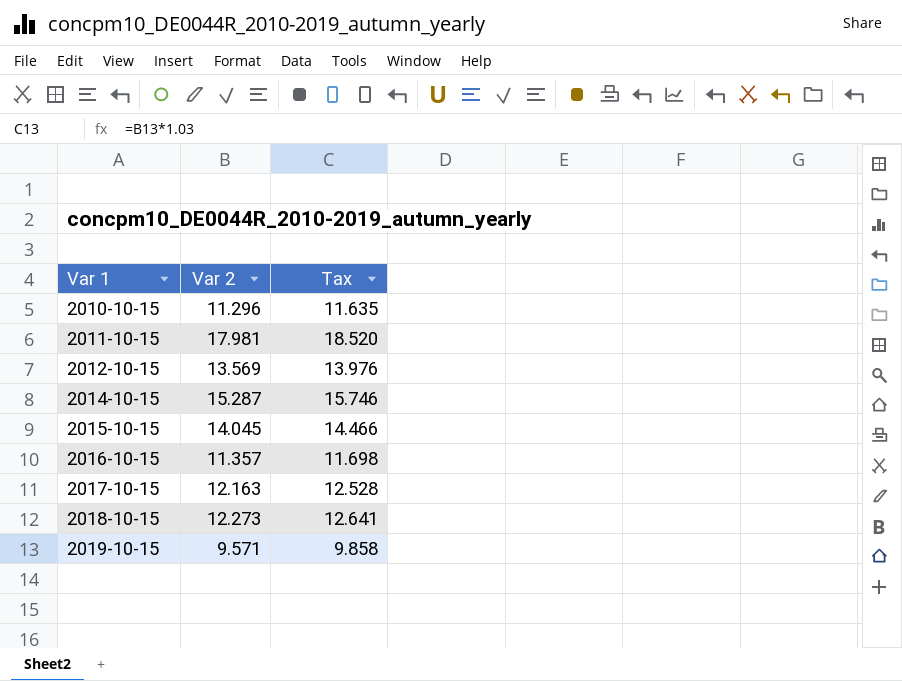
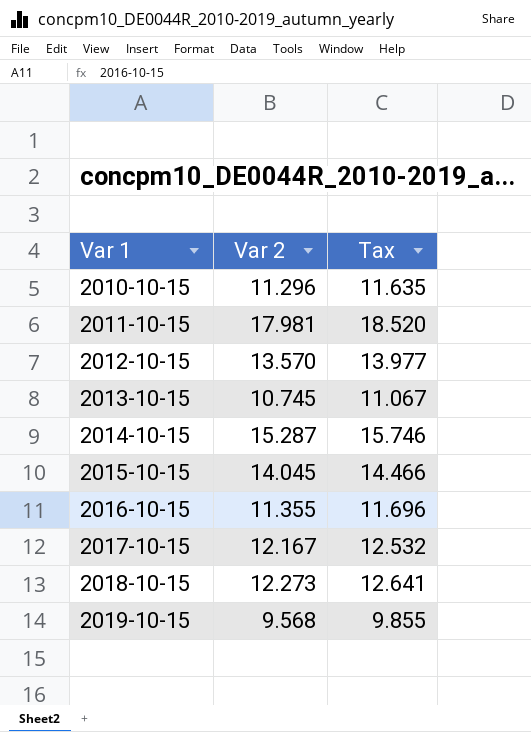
2012-10-15 | Var 2: 13.569 -> 13.570
2012-10-15 | Tax: 13.976 -> 13.977
row 2013-10-15: none -> 10.745 | 11.067
2016-10-15 | Var 2: 11.357 -> 11.355
2016-10-15 | Tax: 11.698 -> 11.696
2017-10-15 | Var 2: 12.163 -> 12.167
2017-10-15 | Tax: 12.528 -> 12.532
2019-10-15 | Var 2: 9.571 -> 9.568
2019-10-15 | Tax: 9.858 -> 9.855

